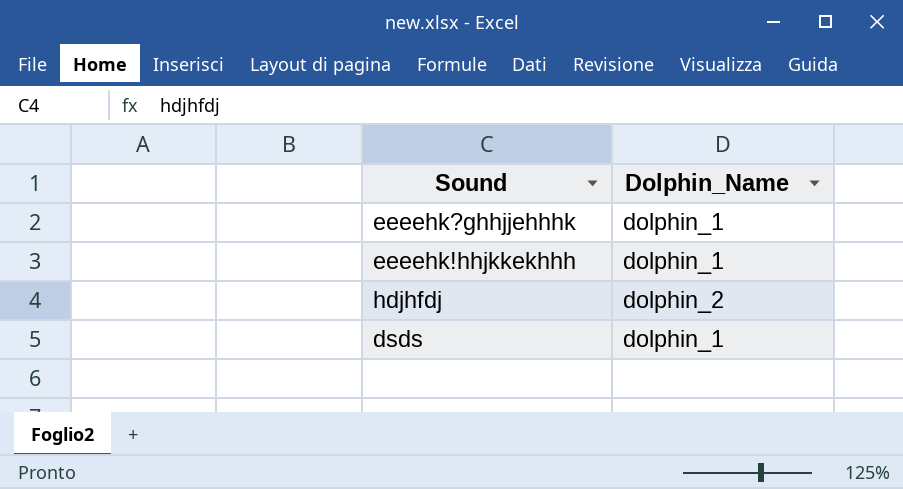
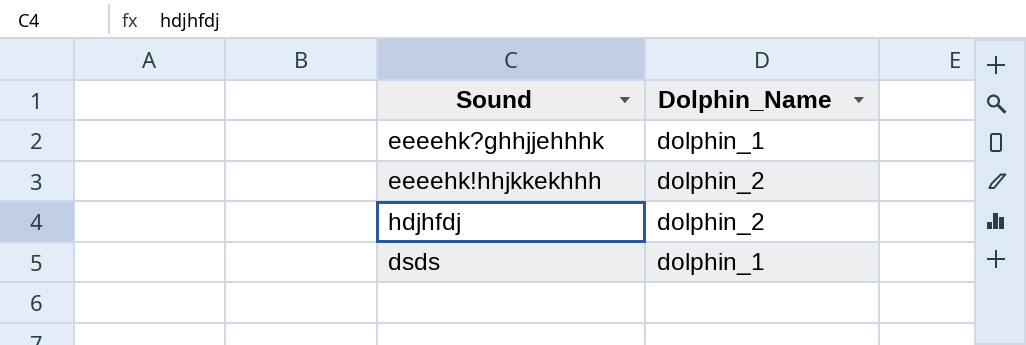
eeeehk!hhjkkekhhh | Dolphin_Name: dolphin_1 -> dolphin_2

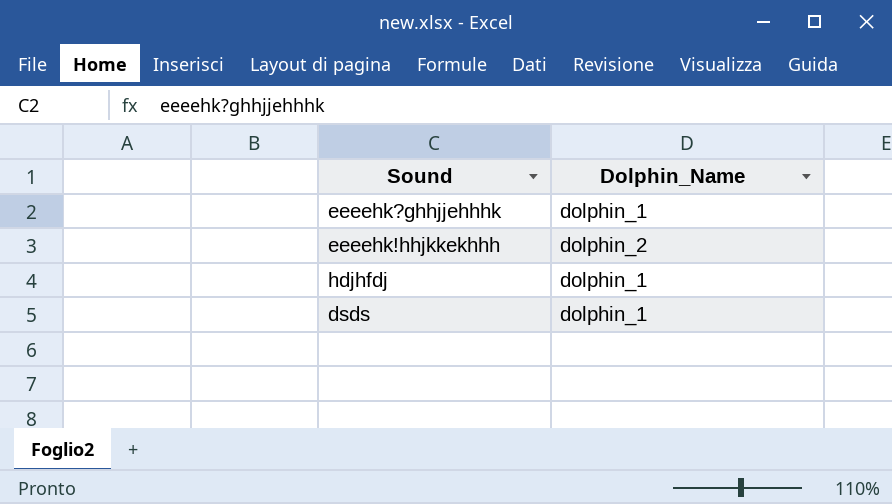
hdjhfdj | Dolphin_Name: dolphin_2 -> dolphin_1

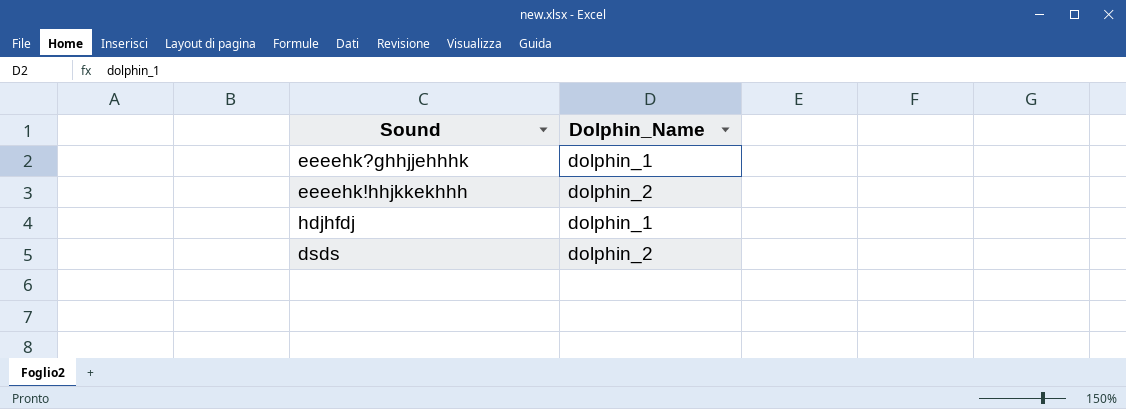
dsds | Dolphin_Name: dolphin_1 -> dolphin_2

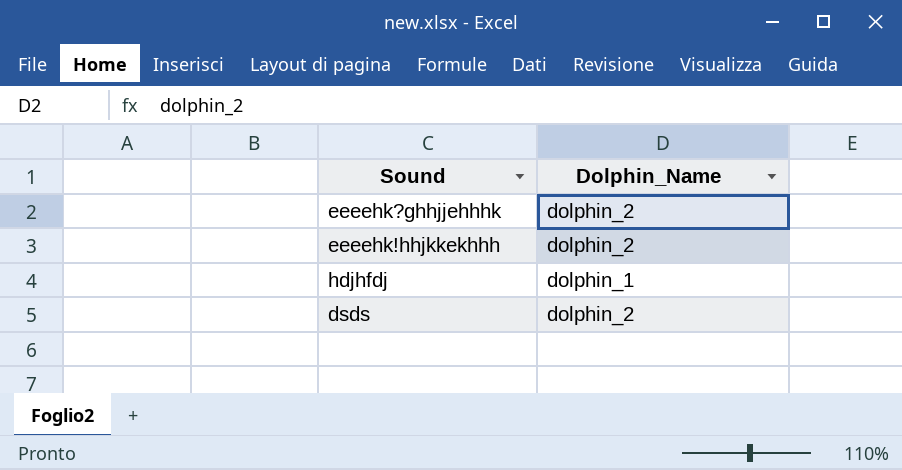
eeeehk?ghhjjehhhk | Dolphin_Name: dolphin_1 -> dolphin_2

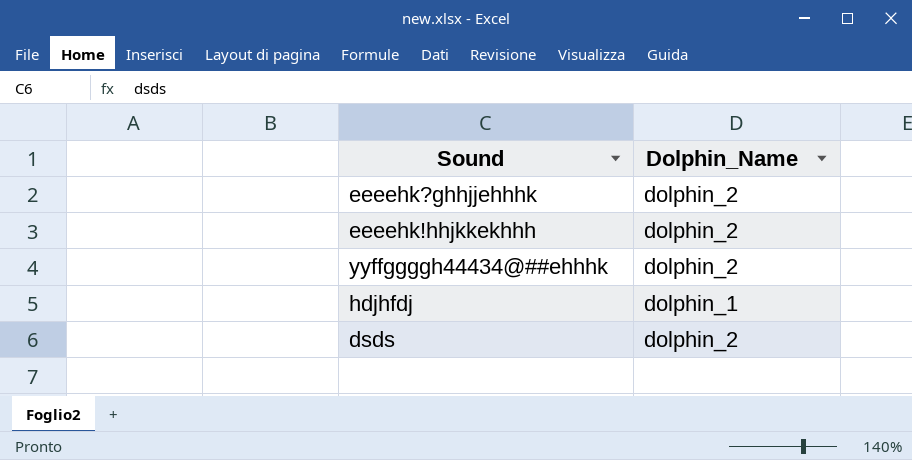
row yyffggggh44434@##ehhhk: none -> dolphin_2

